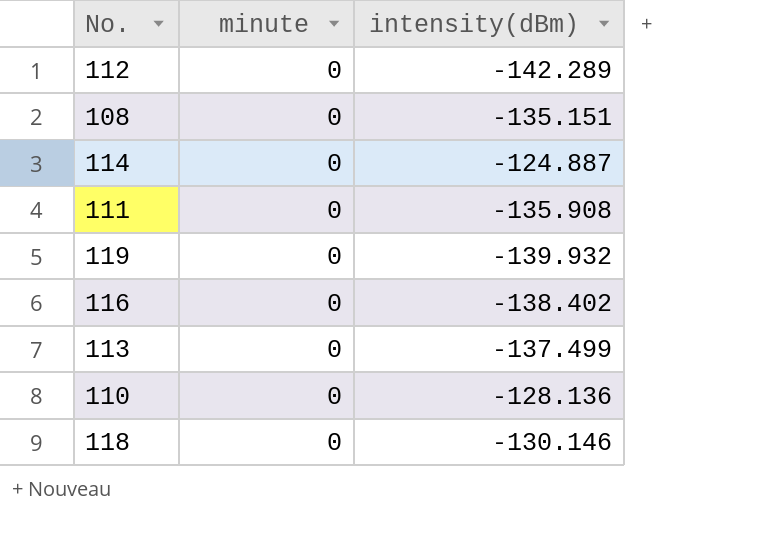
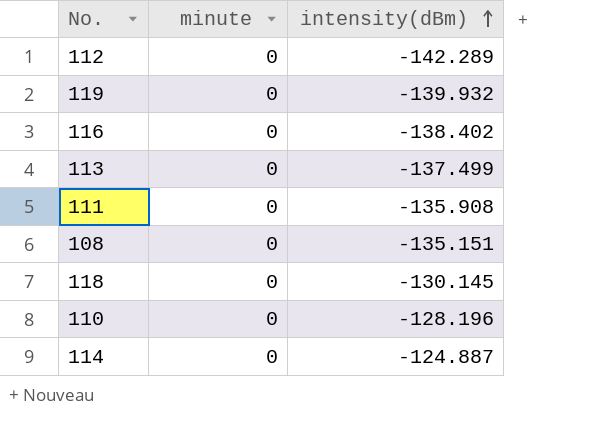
row order: none -> intensity(dBm) ascending
118 | intensity(dBm): -130.146 -> -130.145
110 | intensity(dBm): -128.136 -> -128.196

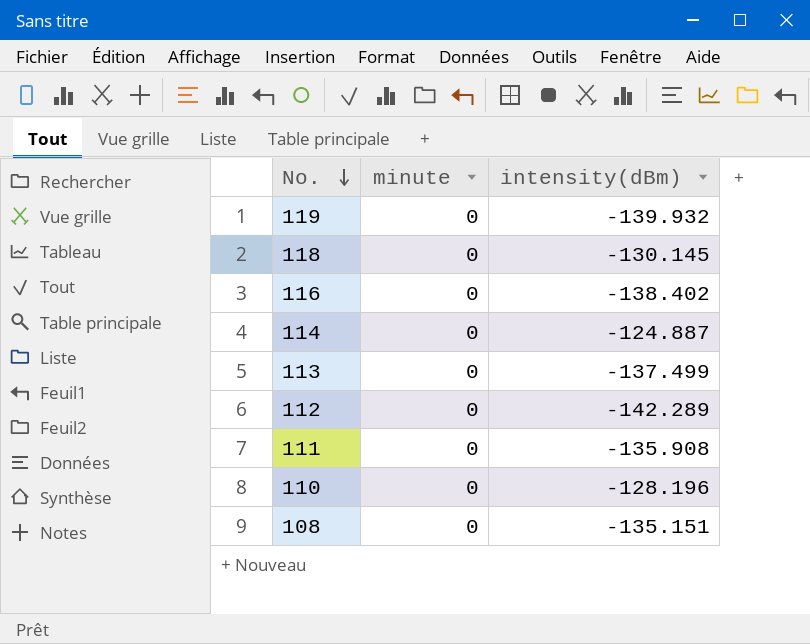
row order: intensity(dBm) ascending -> No. descending

